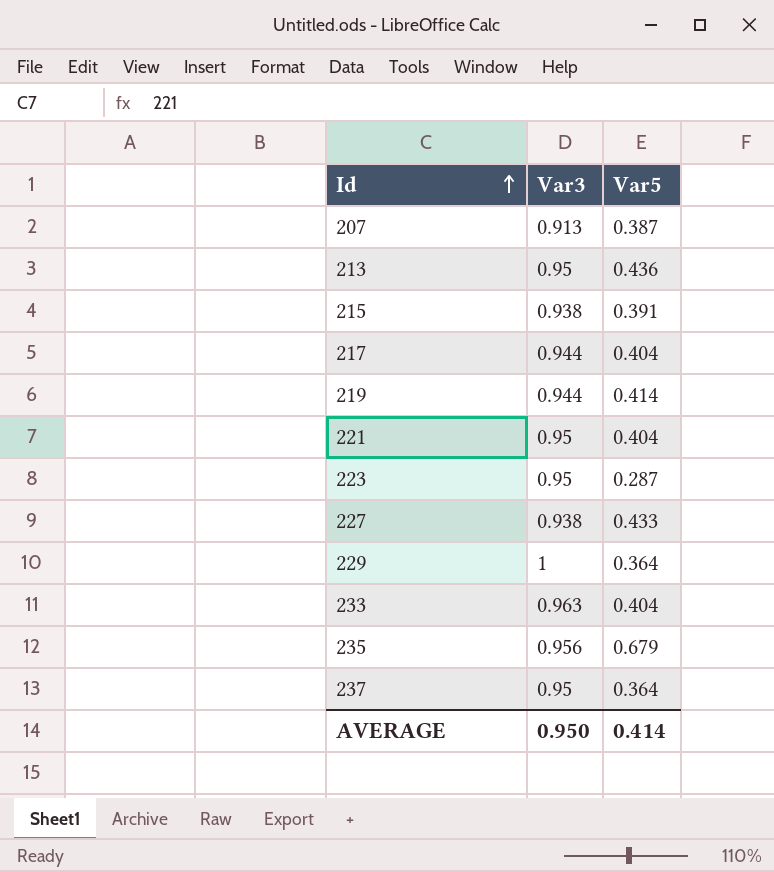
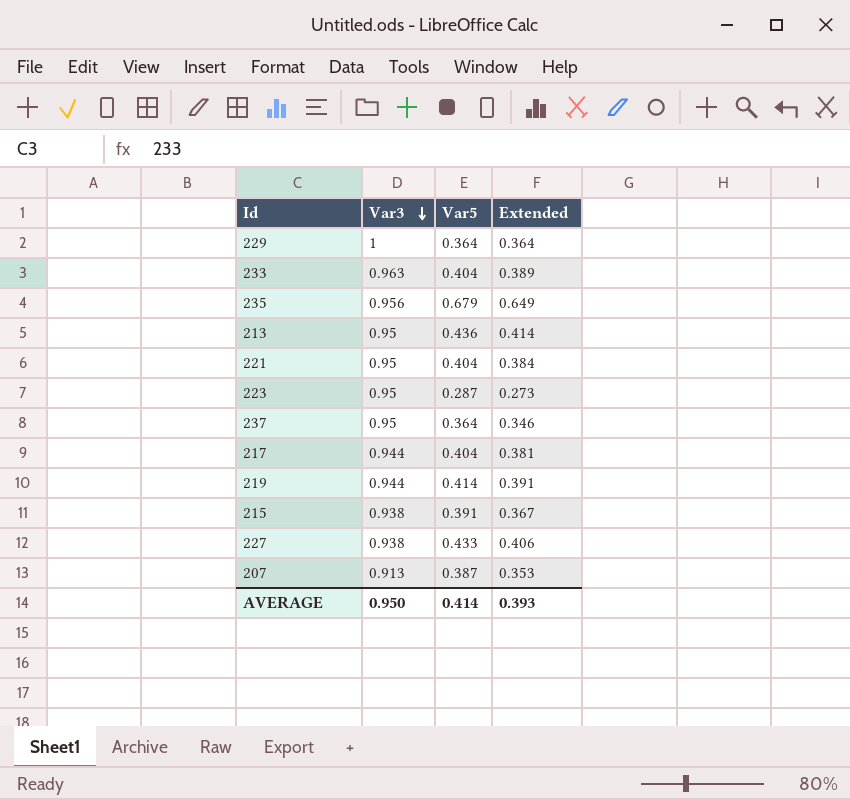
row order: Id ascending -> Var3 descending
column Extended | formula: none -> [Var3] * [Var5]

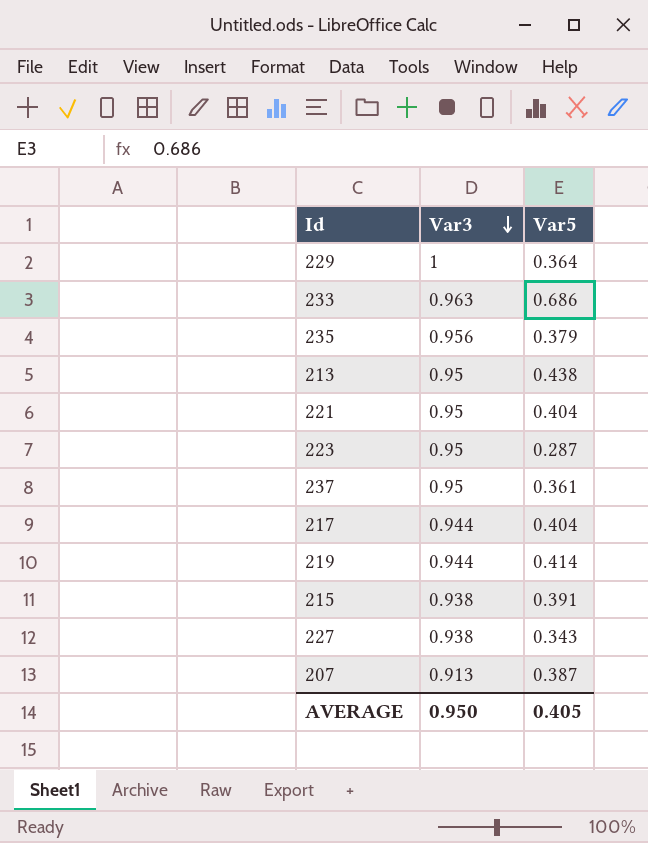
column Extended | formula: [Var3] * [Var5] -> none
233 | Var5: 0.404 -> 0.686
235 | Var5: 0.679 -> 0.379
213 | Var5: 0.436 -> 0.438
237 | Var5: 0.364 -> 0.361
227 | Var5: 0.433 -> 0.343
AVERAGE | Var5: 0.414 -> 0.405

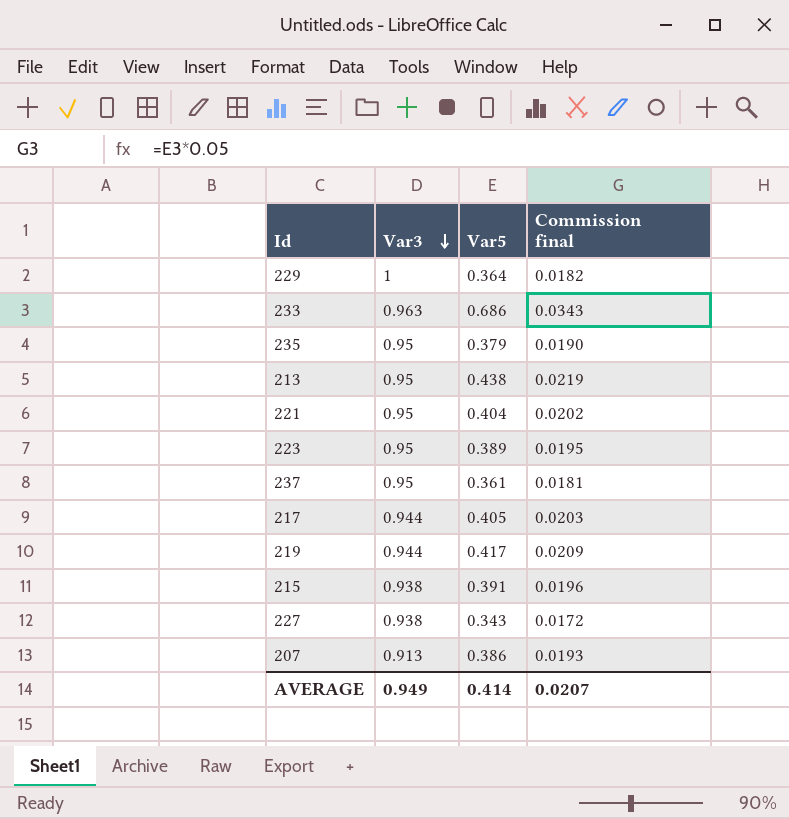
column Commission final | formula: none -> [Var5] * 0.05
235 | Var3: 0.956 -> 0.95
223 | Var5: 0.287 -> 0.389
217 | Var5: 0.404 -> 0.405
219 | Var5: 0.414 -> 0.417
207 | Var5: 0.387 -> 0.386
AVERAGE | Var3: 0.950 -> 0.949
AVERAGE | Var5: 0.405 -> 0.414

